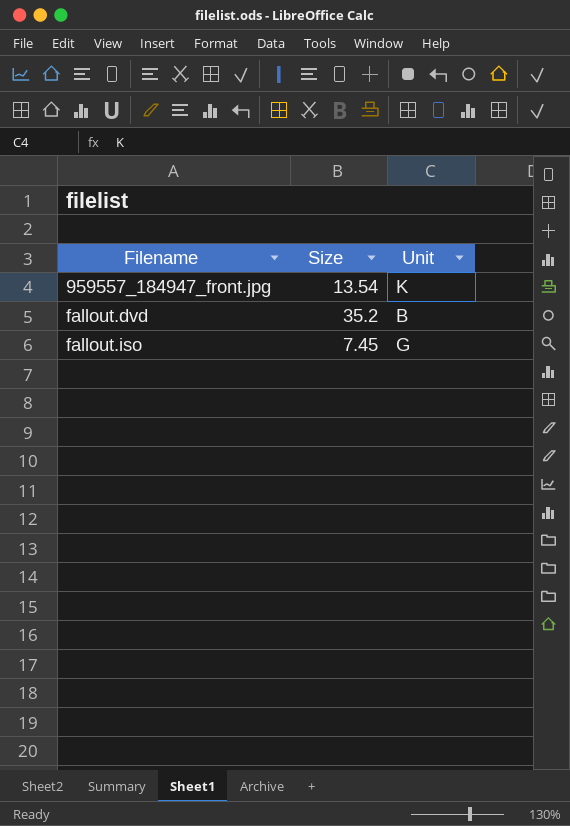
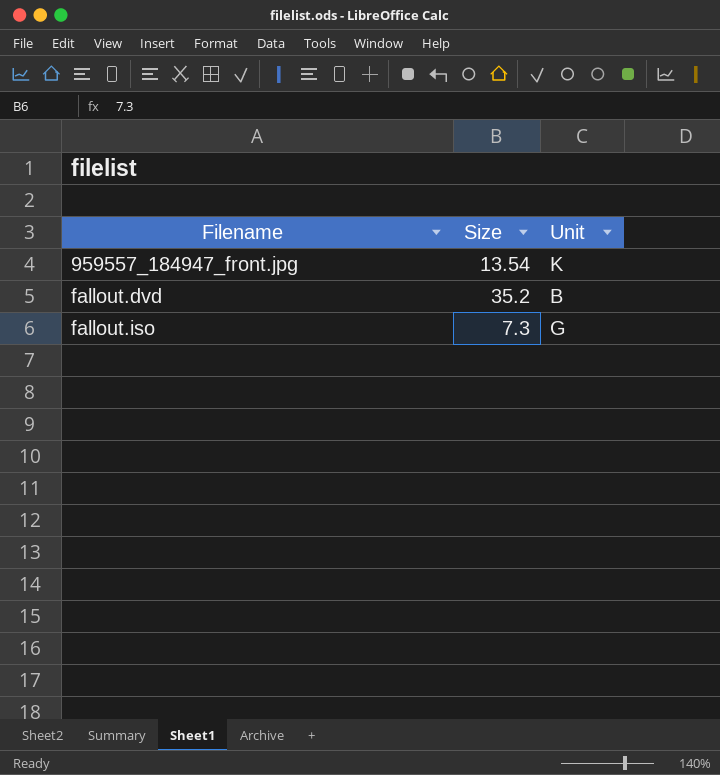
fallout.iso | Size: 7.45 -> 7.3

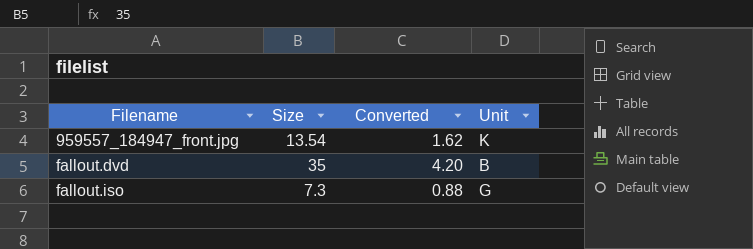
column Converted | formula: none -> [Size] * 0.12
fallout.dvd | Size: 35.2 -> 35

